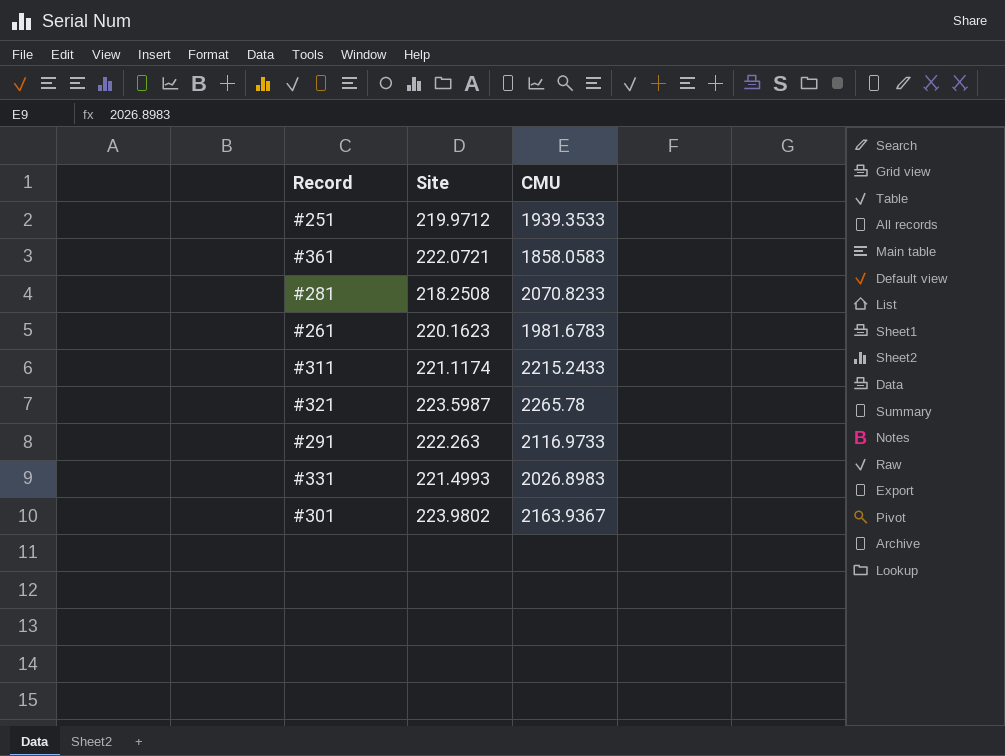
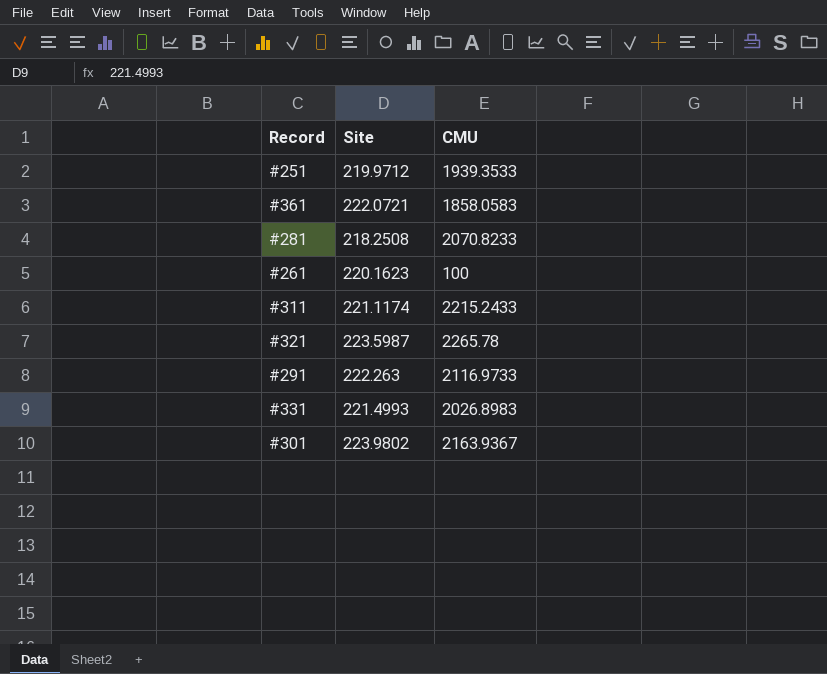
#261 | CMU: 1981.6783 -> 100

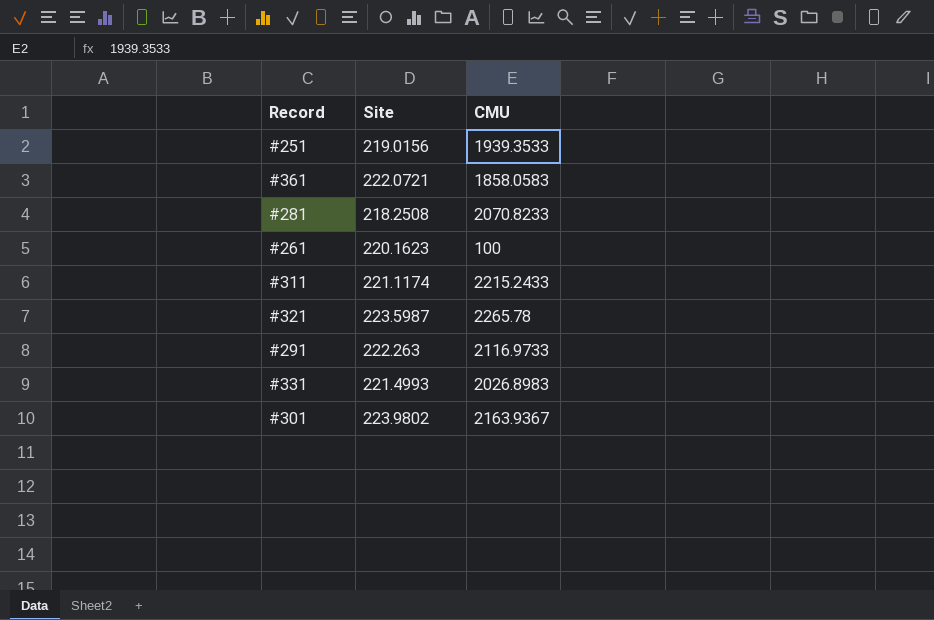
#251 | Site: 219.9712 -> 219.0156

